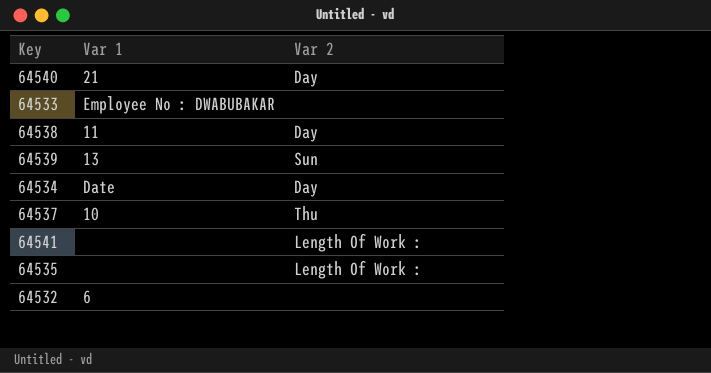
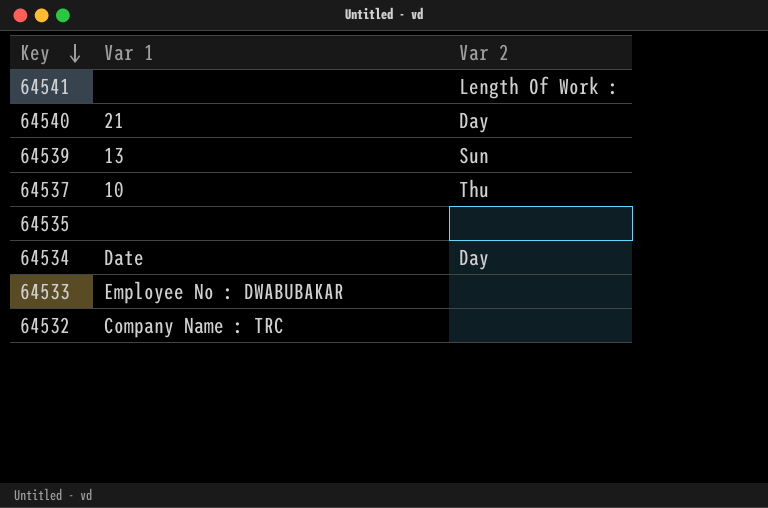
row order: none -> Key descending
row 64538: 11 | Day -> none
64535 | Var 2: Length Of Work : -> none
64532 | Var 1: 6 -> Company Name : TRC

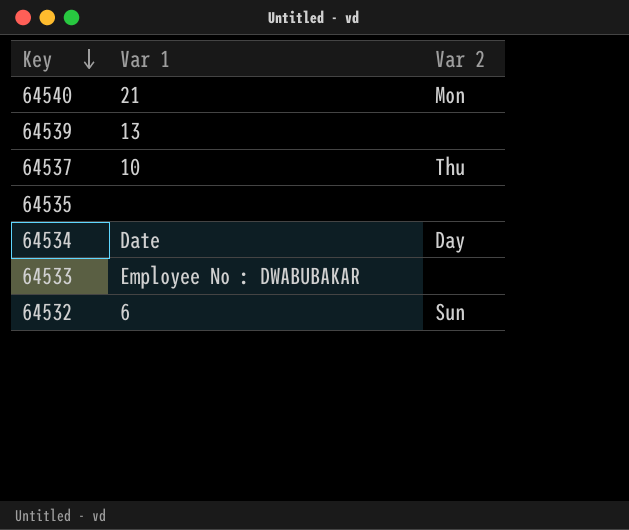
row 64541: none | Length Of Work : -> none
64540 | Var 2: Day -> Mon
64539 | Var 2: Sun -> none
64532 | Var 1: Company Name : TRC -> 6
64532 | Var 2: none -> Sun

